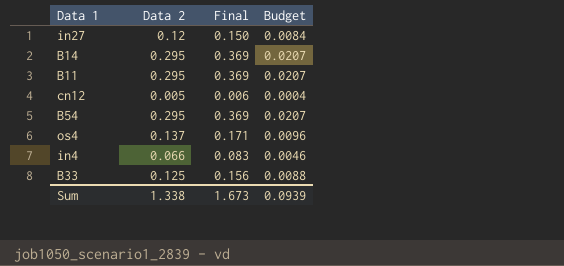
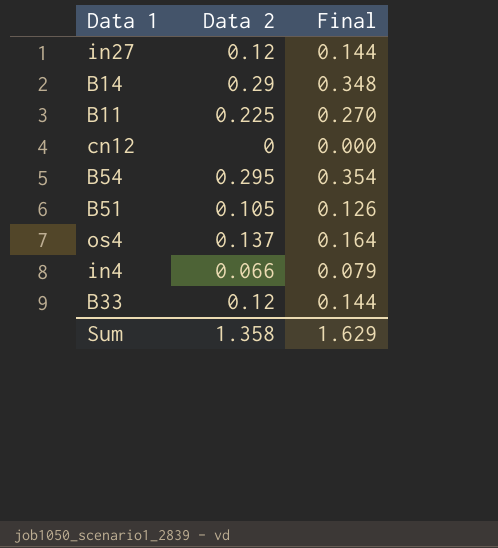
column Budget | formula: [Data 2] * 0.07 -> none
column Final | formula: [Data 2] * 1.25 -> [Data 2] * 1.2
B14 | Data 2: 0.295 -> 0.29
B11 | Data 2: 0.295 -> 0.225
cn12 | Data 2: 0.005 -> 0
row B51: none -> 0.105 | 0.126
B33 | Data 2: 0.125 -> 0.12
Sum | Data 2: 1.338 -> 1.358
Sum | Final: 1.673 -> 1.629

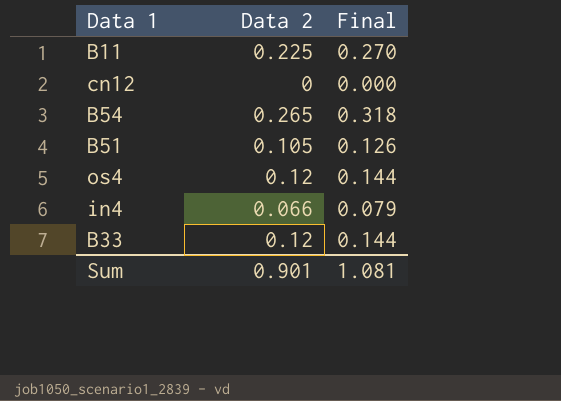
row in27: 0.12 | 0.144 -> none
row B14: 0.29 | 0.348 -> none
B54 | Data 2: 0.295 -> 0.265
B54 | Final: 0.354 -> 0.318
os4 | Data 2: 0.137 -> 0.12
os4 | Final: 0.164 -> 0.144
Sum | Data 2: 1.358 -> 0.901
Sum | Final: 1.629 -> 1.081

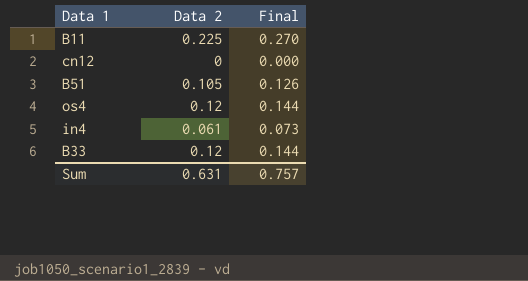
row B54: 0.265 | 0.318 -> none
in4 | Data 2: 0.066 -> 0.061
in4 | Final: 0.079 -> 0.073
Sum | Data 2: 0.901 -> 0.631
Sum | Final: 1.081 -> 0.757

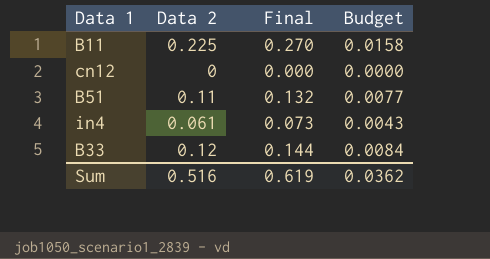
column Budget | formula: none -> [Data 2] * 0.07
row os4: 0.12 | 0.144 -> none
B51 | Data 2: 0.105 -> 0.11
B51 | Final: 0.126 -> 0.132
Sum | Data 2: 0.631 -> 0.516
Sum | Final: 0.757 -> 0.619

